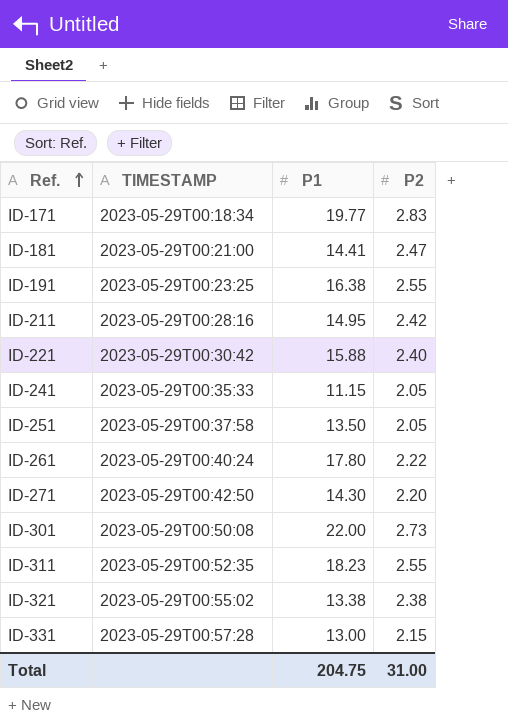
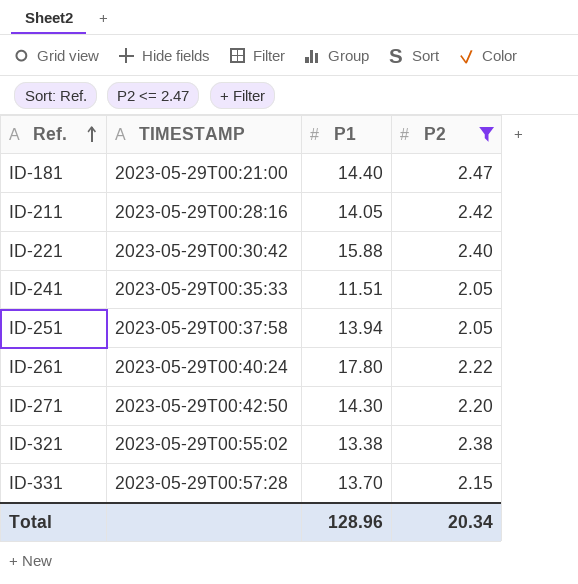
filter: none -> P2 <= 2.47
ID-181 | P1: 14.41 -> 14.40
ID-211 | P1: 14.95 -> 14.05
ID-241 | P1: 11.15 -> 11.51
ID-251 | P1: 13.50 -> 13.94
ID-331 | P1: 13.00 -> 13.70
Total | P1: 204.75 -> 128.96
Total | P2: 31.00 -> 20.34

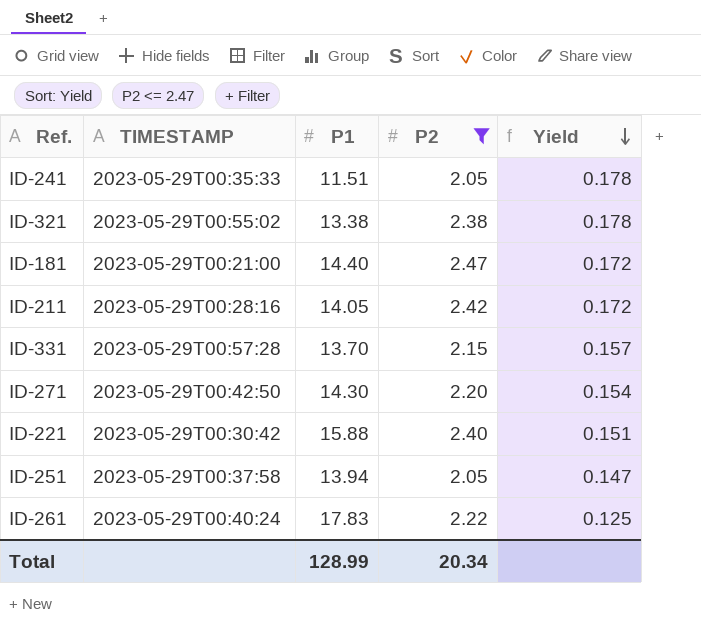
row order: Ref. ascending -> Yield descending
column Yield | formula: none -> [P2] / [P1]
ID-261 | P1: 17.80 -> 17.83
Total | P1: 128.96 -> 128.99

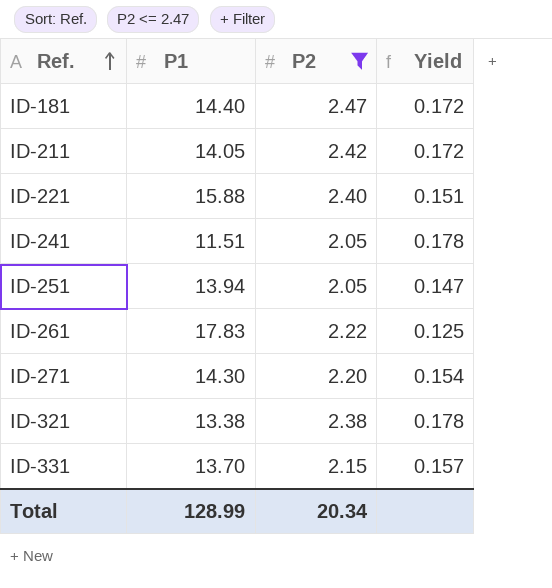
row order: Yield descending -> Ref. ascending
column TIMESTAMP | position: 2 -> none

